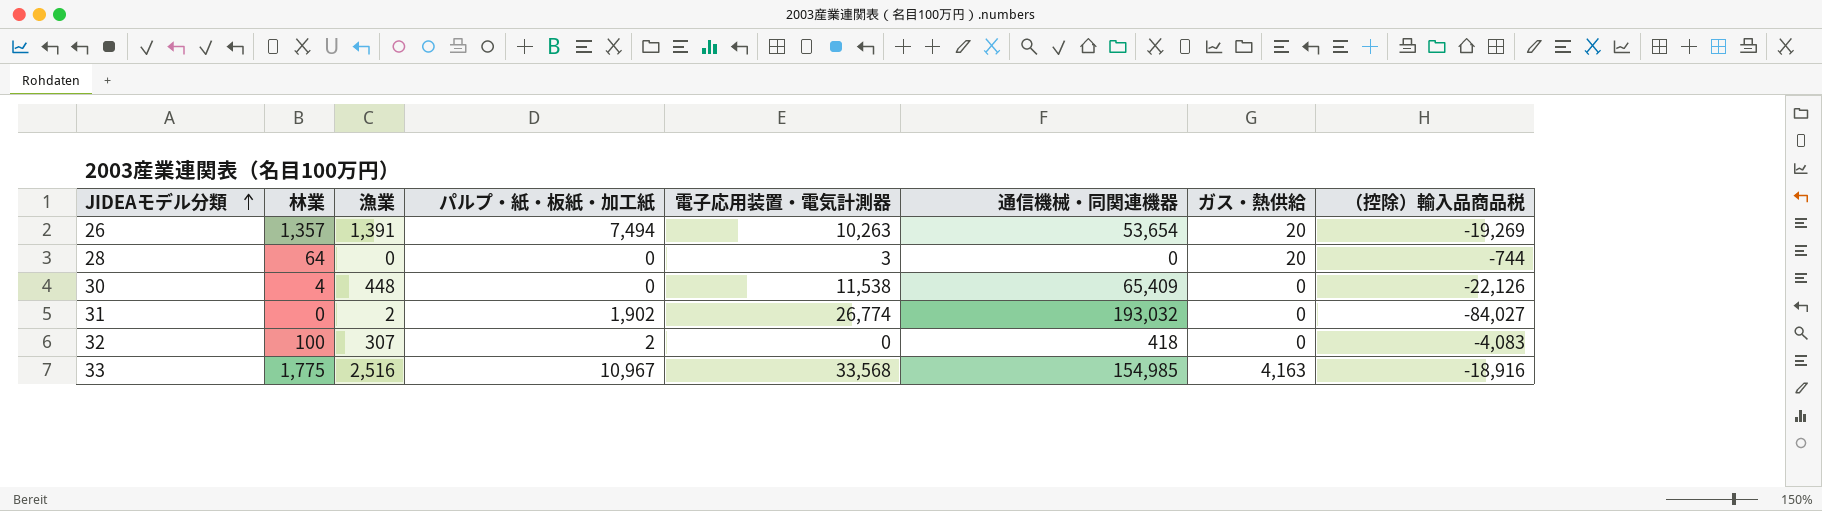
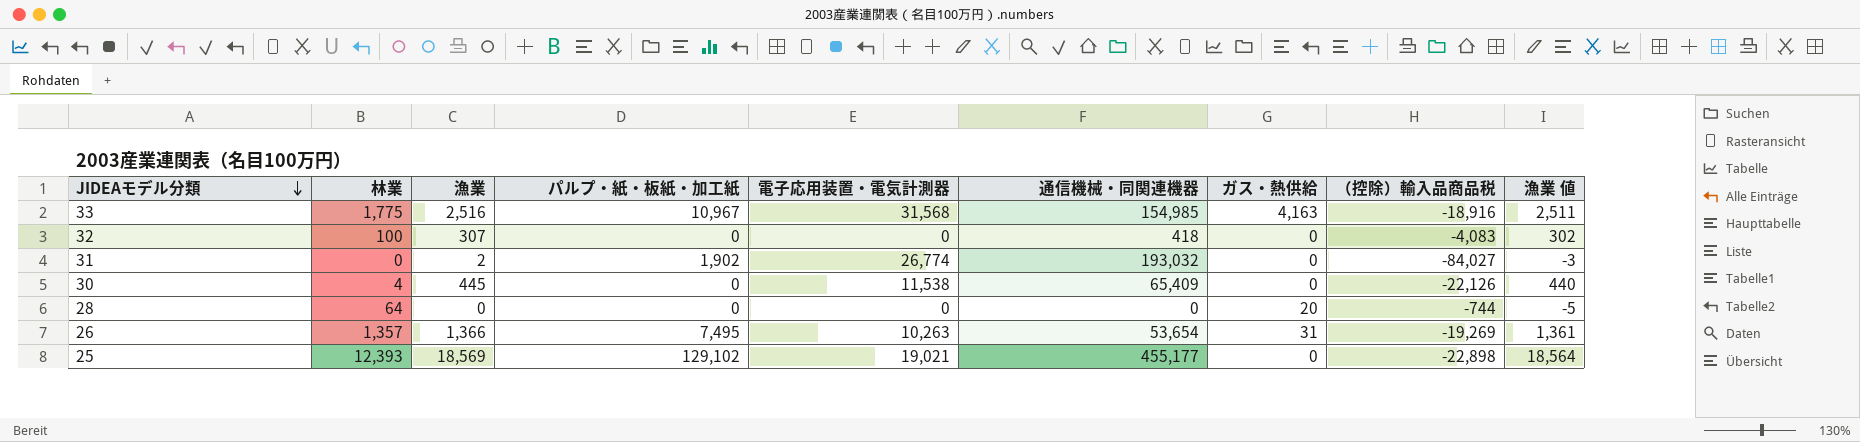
row order: JIDEAモデル分類 ascending -> JIDEAモデル分類 descending
column 漁業 値 | formula: none -> [漁業] - 5
33 | 電子応用装置・電気計測器: 33,568 -> 31,568
32 | パルプ・紙・板紙・加工紙: 2 -> 0
30 | 漁業: 448 -> 445
28 | 電子応用装置・電気計測器: 3 -> 0
26 | 漁業: 1,391 -> 1,366
26 | パルプ・紙・板紙・加工紙: 7,494 -> 7,495
26 | ガス・熱供給: 20 -> 31
row 25: none -> 12,393 | 18,569 | 129,102 | 19,021 | 455,177 | 0 | -22,898 | 18,564

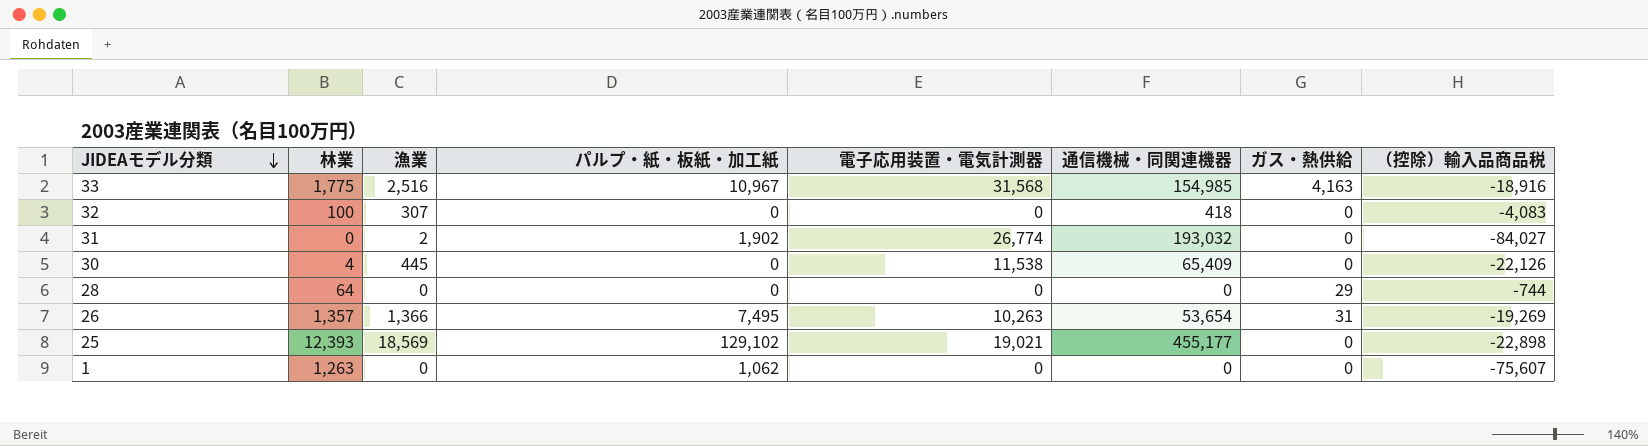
column 漁業 値 | formula: [漁業] - 5 -> none
28 | ガス・熱供給: 20 -> 29
row 1: none -> 1,263 | 0 | 1,062 | 0 | 0 | 0 | -75,607

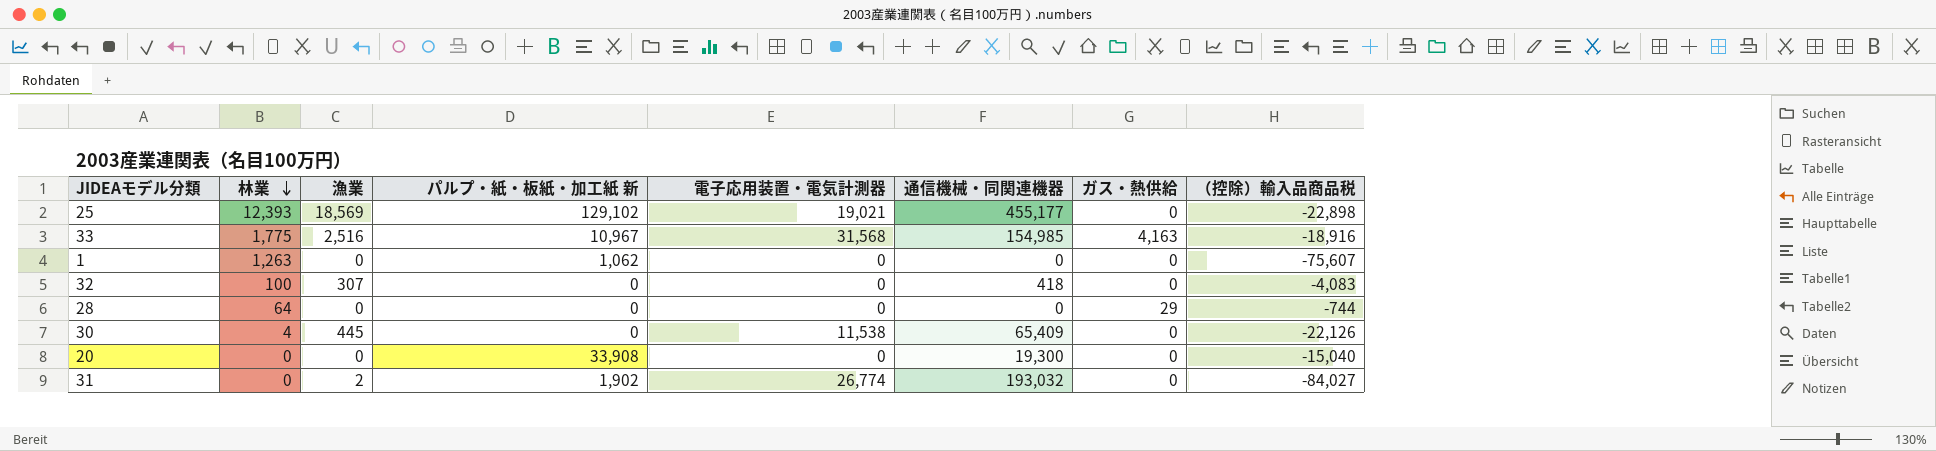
row order: JIDEAモデル分類 descending -> 林業 descending
column name: パルプ・紙・板紙・加工紙 -> パルプ・紙・板紙・加工紙 新
row 26: 1,357 | 1,366 | 7,495 | 10,263 | 53,654 | 31 | -19,269 -> none
row 20: none -> 0 | 0 | 33,908 | 0 | 19,300 | 0 | -15,040

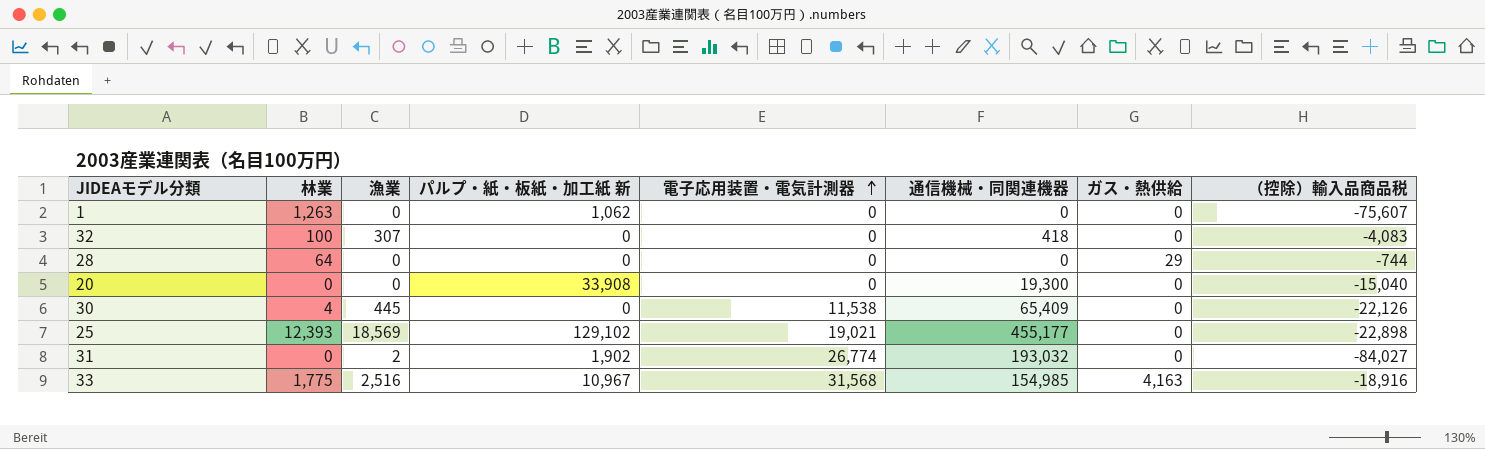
row order: 林業 descending -> 電子応用装置・電気計測器 ascending

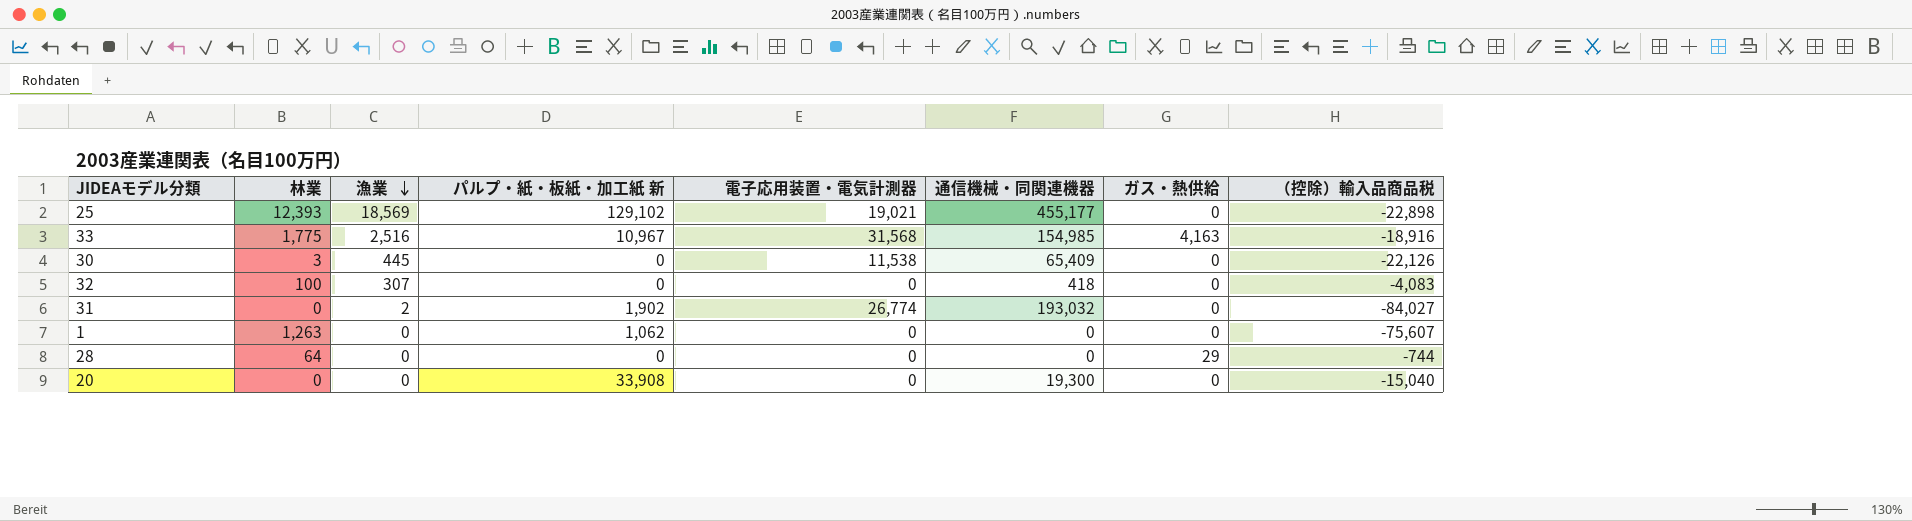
row order: 電子応用装置・電気計測器 ascending -> 漁業 descending
30 | 林業: 4 -> 3

